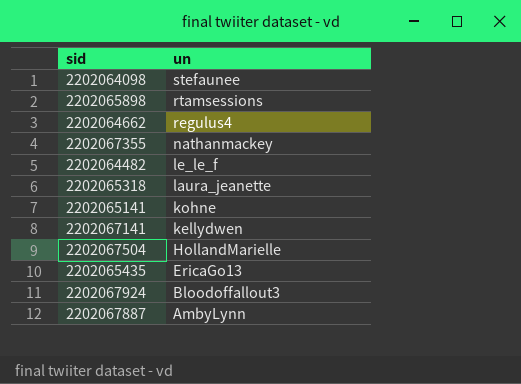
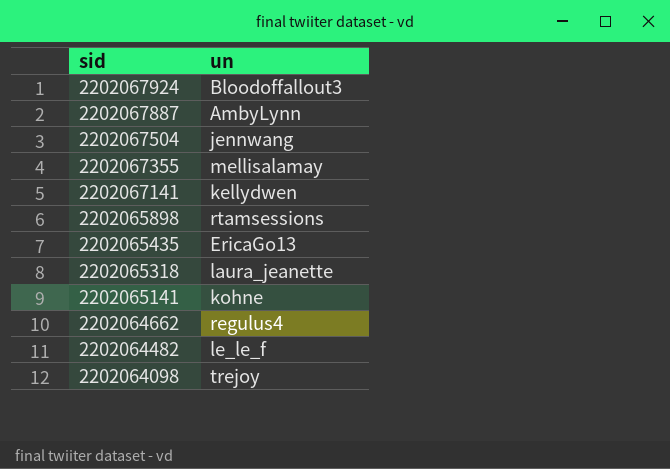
row order: un descending -> sid descending
2202067504 | un: HollandMarielle -> jennwang
2202067355 | un: nathanmackey -> mellisalamay
2202064098 | un: stefaunee -> trejoy

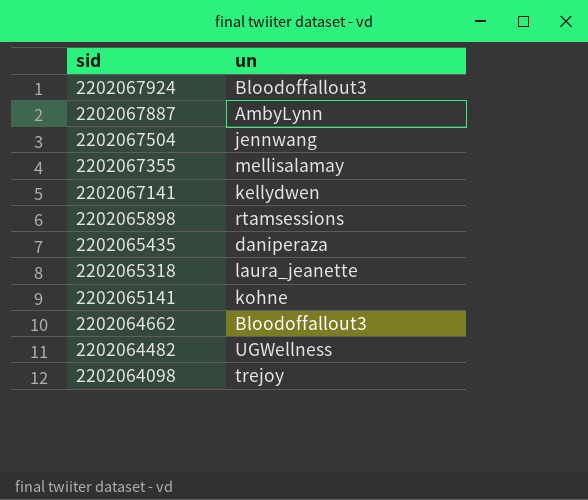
2202065435 | un: EricaGo13 -> daniperaza
2202064662 | un: regulus4 -> Bloodoffallout3
2202064482 | un: le_le_f -> UGWellness

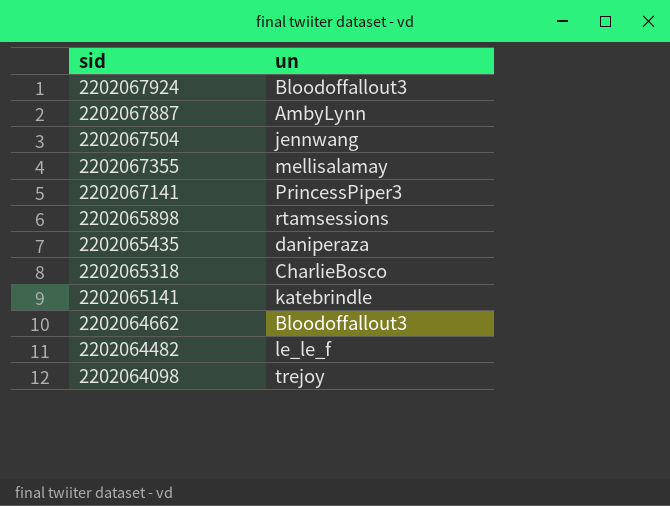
2202067141 | un: kellydwen -> PrincessPiper3
2202065318 | un: laura_jeanette -> CharlieBosco
2202065141 | un: kohne -> katebrindle
2202064482 | un: UGWellness -> le_le_f

